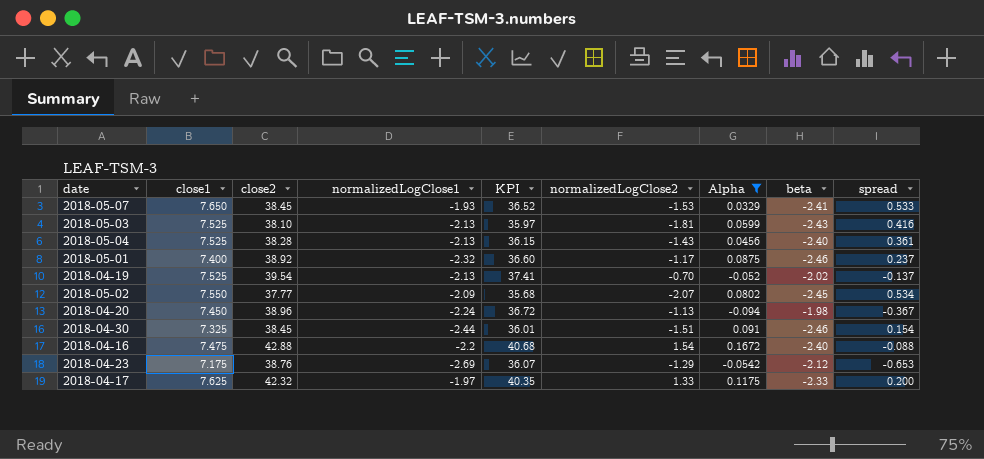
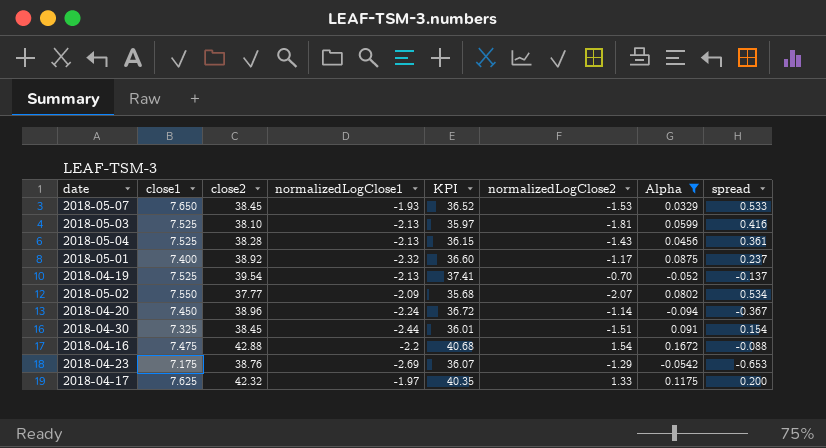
column beta | position: 8 -> none
2018-04-20 | normalizedLogClose2: -1.13 -> -1.14

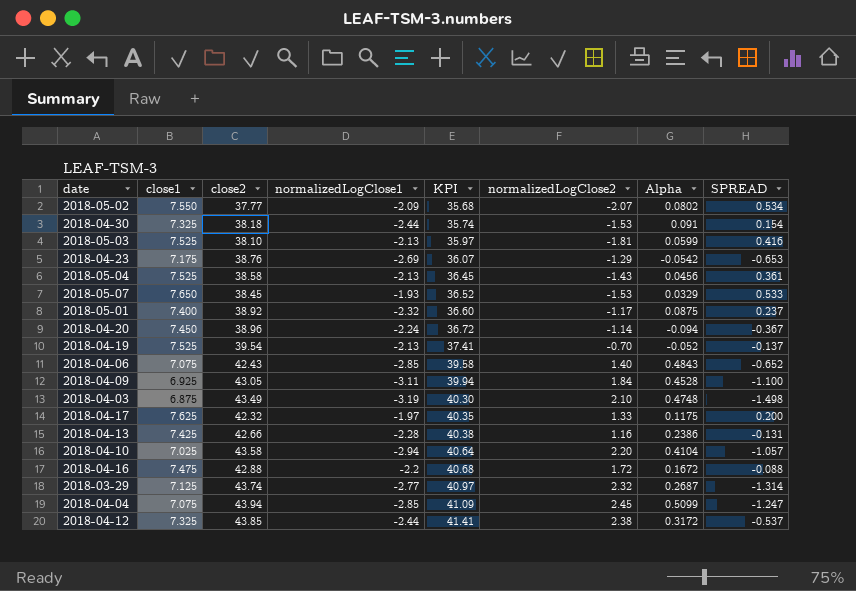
filter: Alpha <= 0.1672 -> none
row order: none -> KPI ascending
column name: spread -> SPREAD
2018-04-30 | close2: 38.45 -> 38.18
2018-04-30 | KPI: 36.01 -> 35.74
2018-04-30 | normalizedLogClose2: -1.51 -> -1.53
2018-05-04 | close2: 38.28 -> 38.58
2018-05-04 | KPI: 36.15 -> 36.45
2018-04-16 | normalizedLogClose2: 1.54 -> 1.72

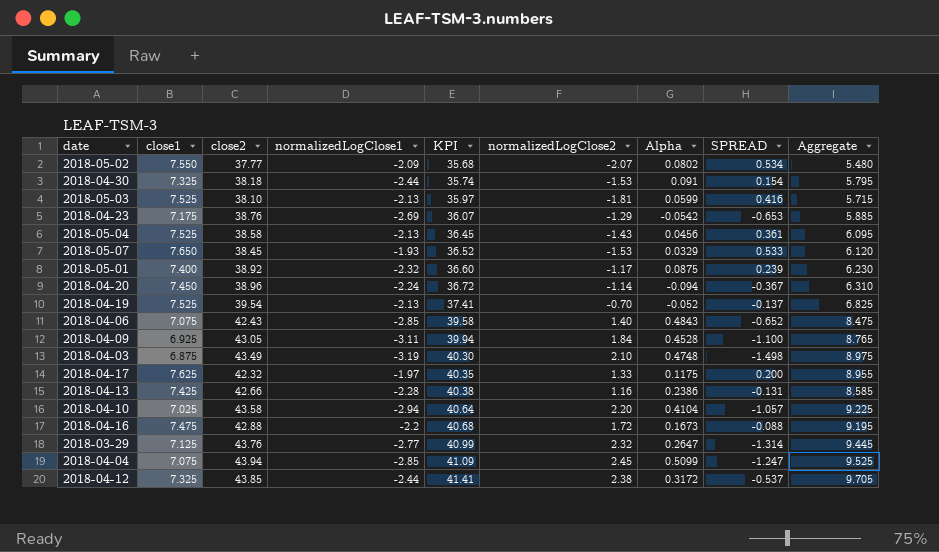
column Aggregate | formula: none -> [close1] + [normalizedLogClose2]
2018-05-01 | SPREAD: 0.237 -> 0.239
2018-04-16 | Alpha: 0.1672 -> 0.1673
2018-03-29 | close2: 43.74 -> 43.76
2018-03-29 | KPI: 40.97 -> 40.99
2018-03-29 | Alpha: 0.2687 -> 0.2647

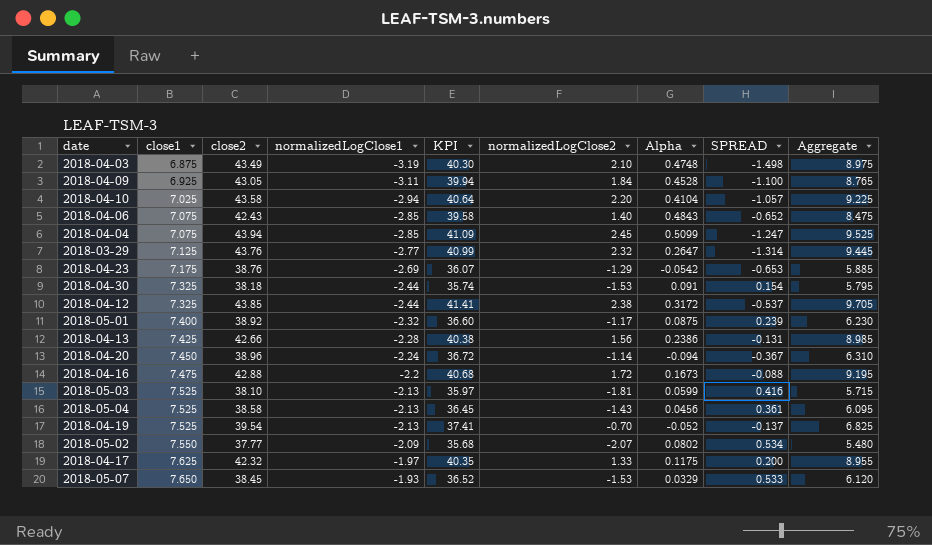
row order: KPI ascending -> close1 ascending
2018-04-13 | normalizedLogClose2: 1.16 -> 1.56
2018-04-13 | Aggregate: 8.585 -> 8.985

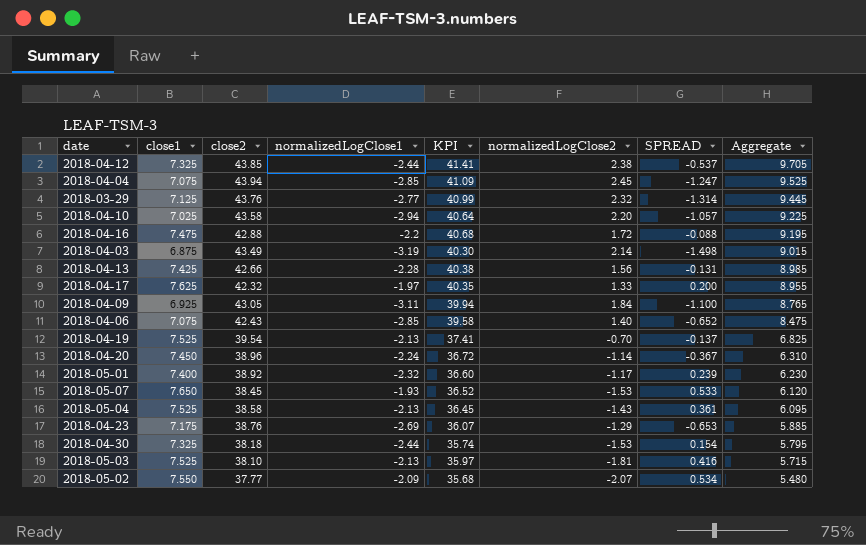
row order: close1 ascending -> Aggregate descending
column Alpha | position: 7 -> none
2018-04-03 | normalizedLogClose2: 2.10 -> 2.14
2018-04-03 | Aggregate: 8.975 -> 9.015

